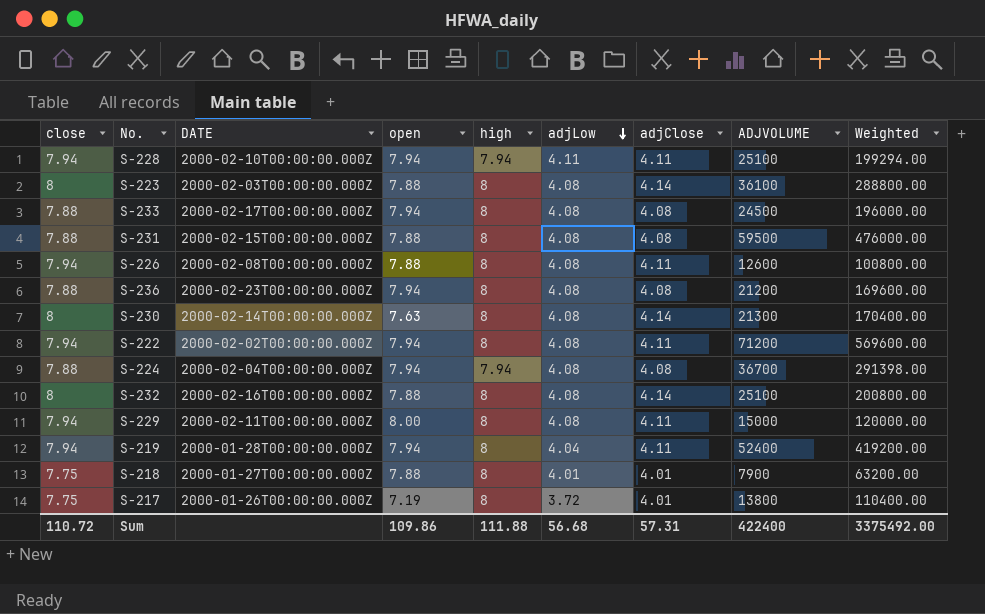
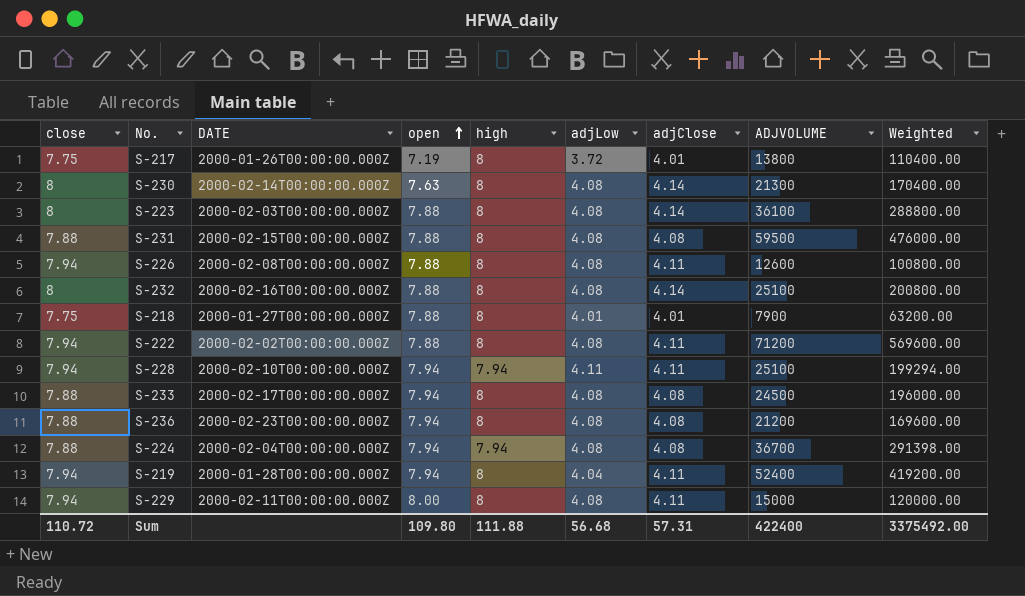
row order: adjLow descending -> open ascending
S-222 | open: 7.94 -> 7.88
Sum | open: 109.86 -> 109.80

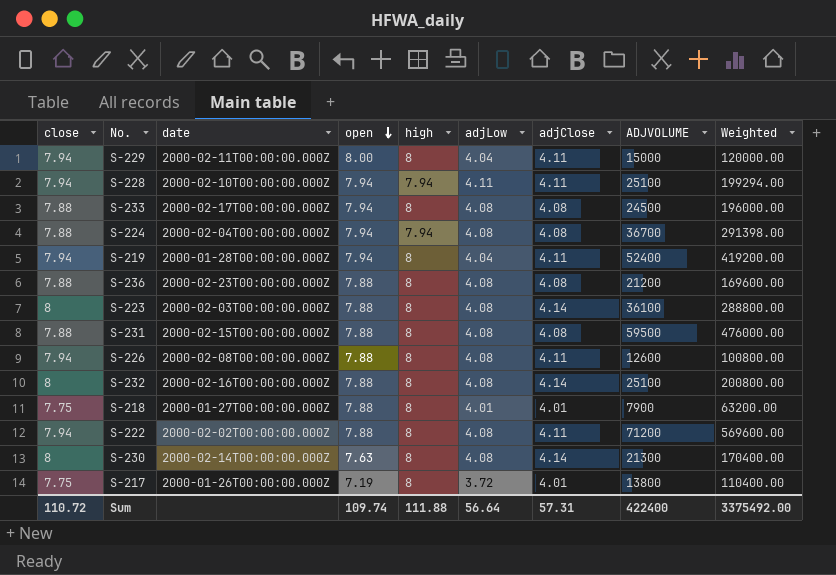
row order: open ascending -> open descending
column name: DATE -> date
S-229 | adjLow: 4.08 -> 4.04
S-236 | open: 7.94 -> 7.88
Sum | open: 109.80 -> 109.74
Sum | adjLow: 56.68 -> 56.64

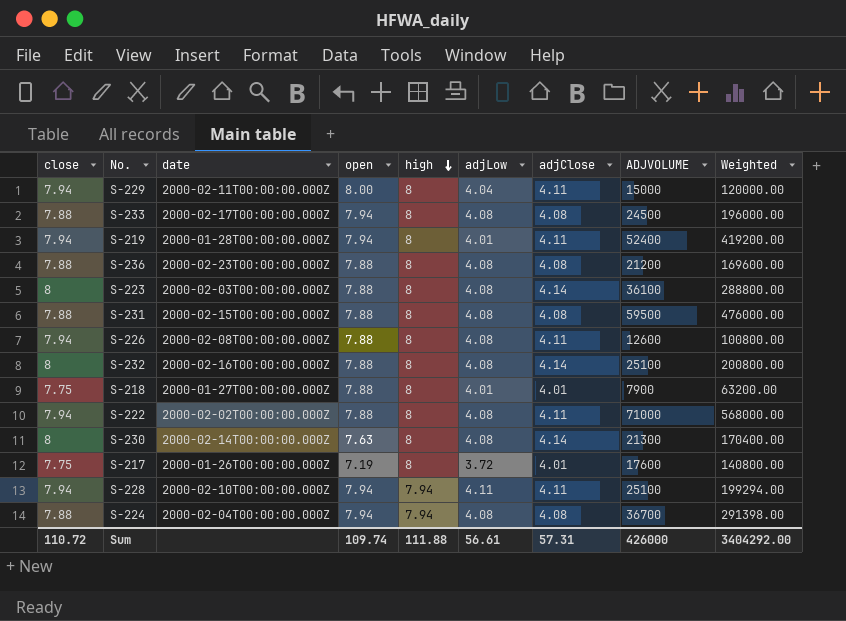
row order: open descending -> high descending
S-219 | adjLow: 4.04 -> 4.01
S-222 | ADJVOLUME: 71200 -> 71000
S-222 | Weighted: 569600.00 -> 568000.00
S-217 | ADJVOLUME: 13800 -> 17600
S-217 | Weighted: 110400.00 -> 140800.00
Sum | adjLow: 56.64 -> 56.61
Sum | ADJVOLUME: 422400 -> 426000
Sum | Weighted: 3375492.00 -> 3404292.00

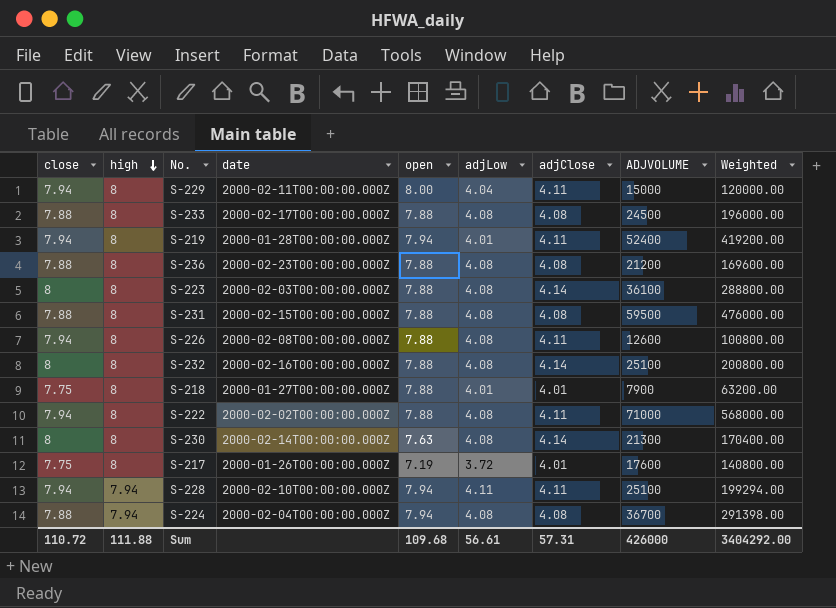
column high | position: 5 -> 2
S-233 | open: 7.94 -> 7.88
Sum | open: 109.74 -> 109.68

